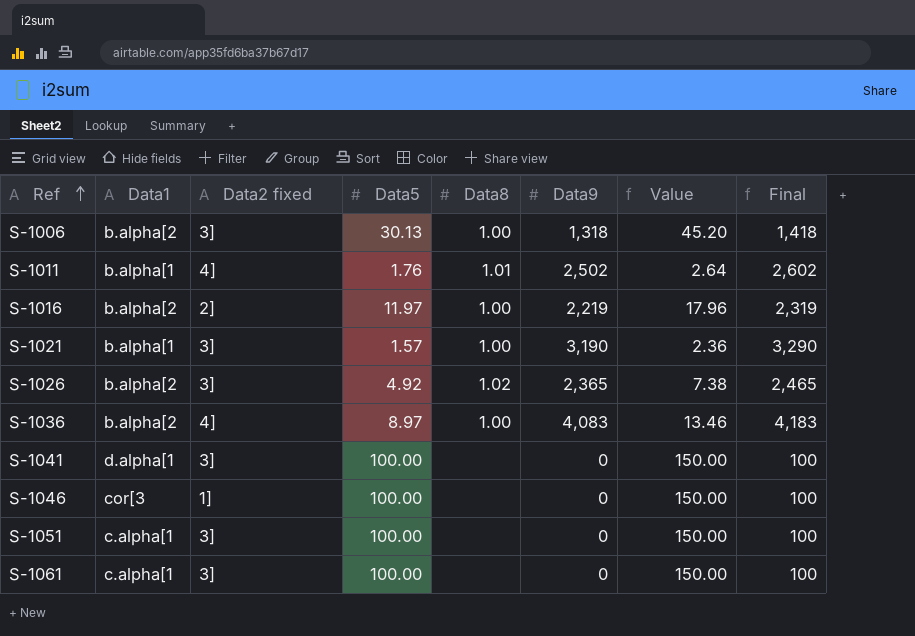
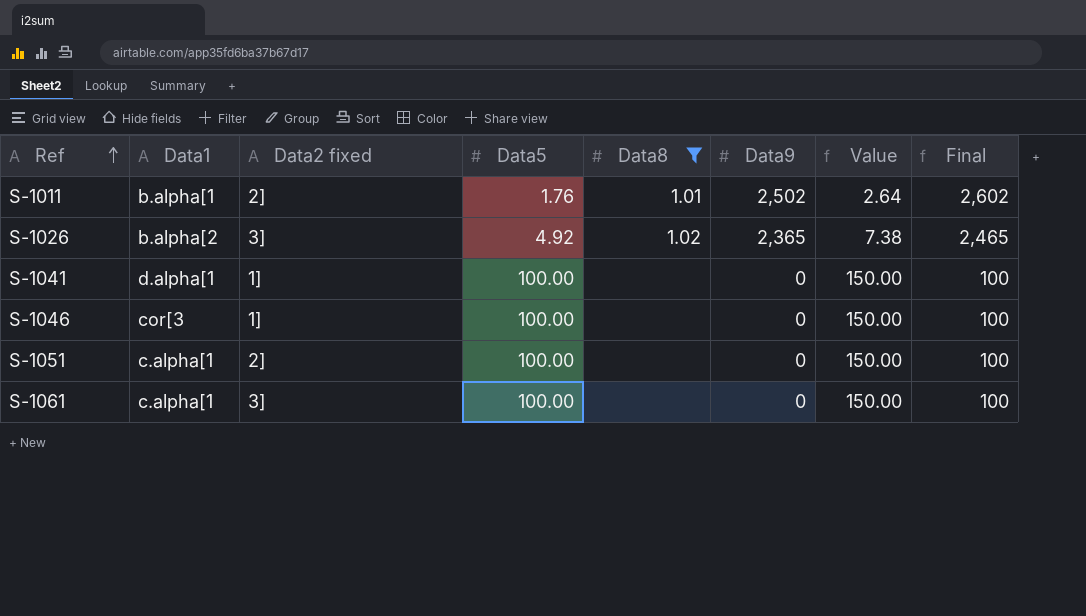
filter: none -> Data8 != 1.00
S-1011 | Data2 fixed: 4] -> 2]
S-1041 | Data2 fixed: 3] -> 1]
S-1051 | Data2 fixed: 3] -> 2]

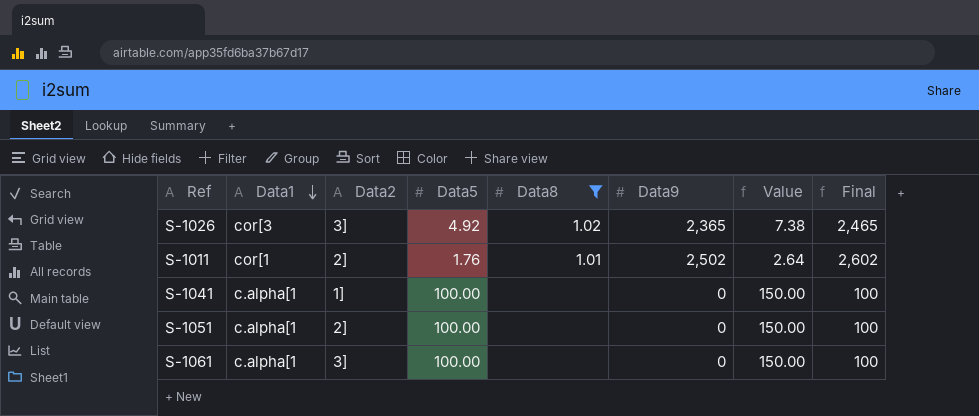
row order: Ref ascending -> Data1 descending
column name: Data2 fixed -> Data2
row S-1046: cor[3 | 1] | 100.00 | none | 0 | 150.00 | 100 -> none
S-1026 | Data1: b.alpha[2 -> cor[3
S-1011 | Data1: b.alpha[1 -> cor[1
S-1041 | Data1: d.alpha[1 -> c.alpha[1

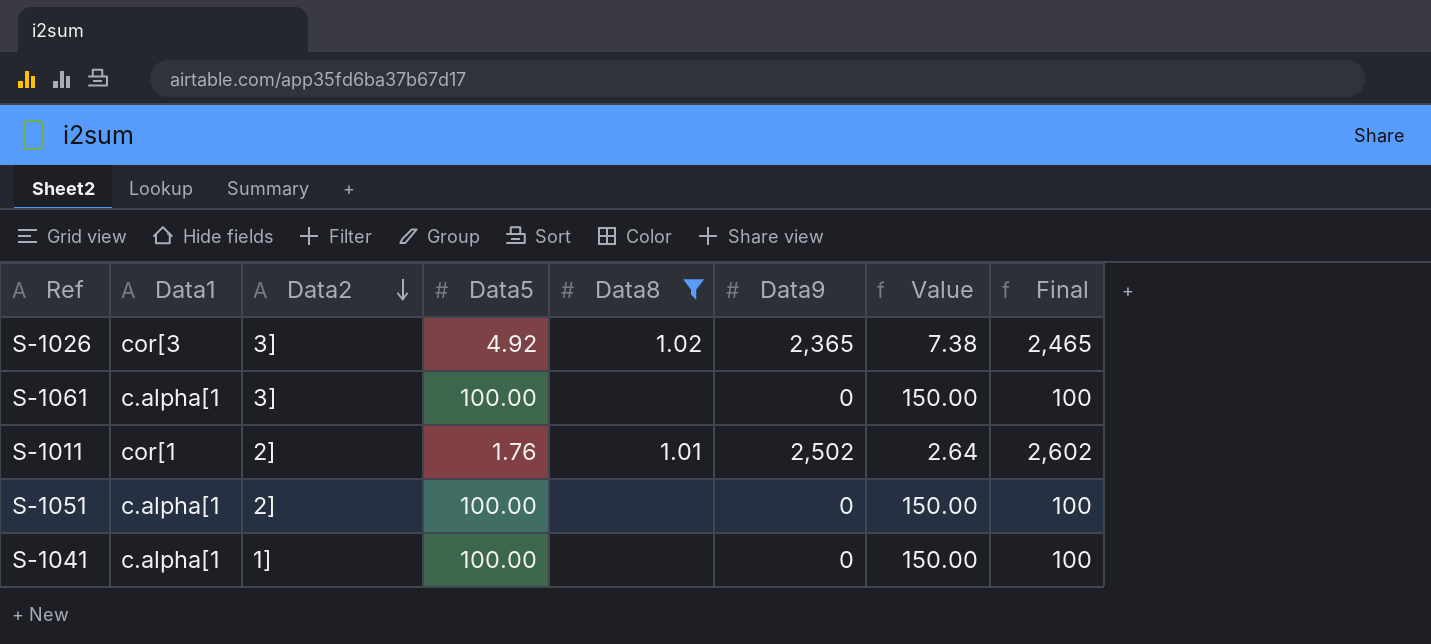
row order: Data1 descending -> Data2 descending

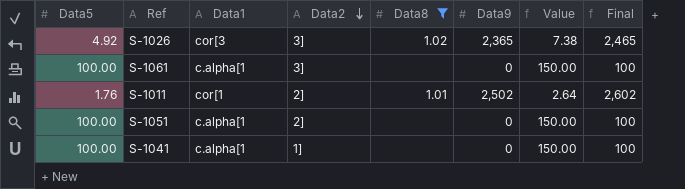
column Data5 | position: 4 -> 1

